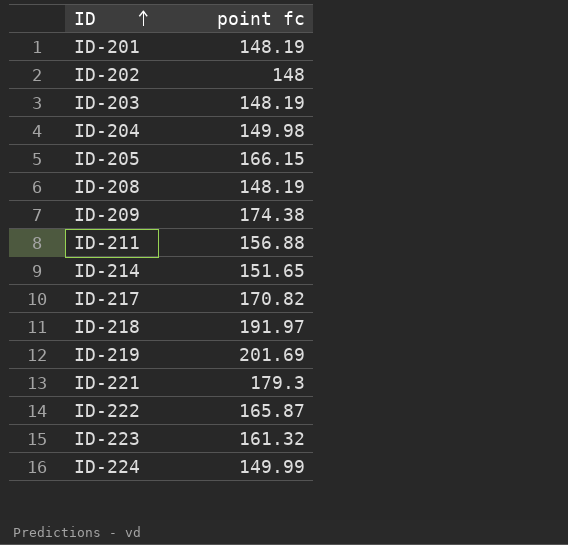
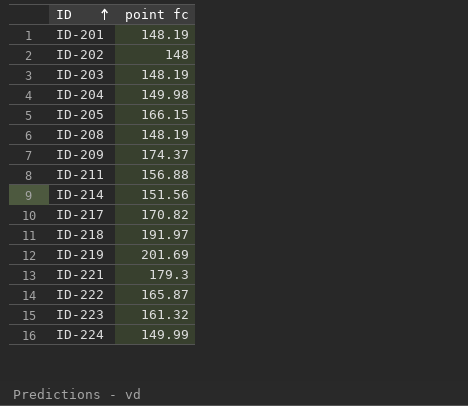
ID-209 | point fc: 174.38 -> 174.37
ID-214 | point fc: 151.65 -> 151.56

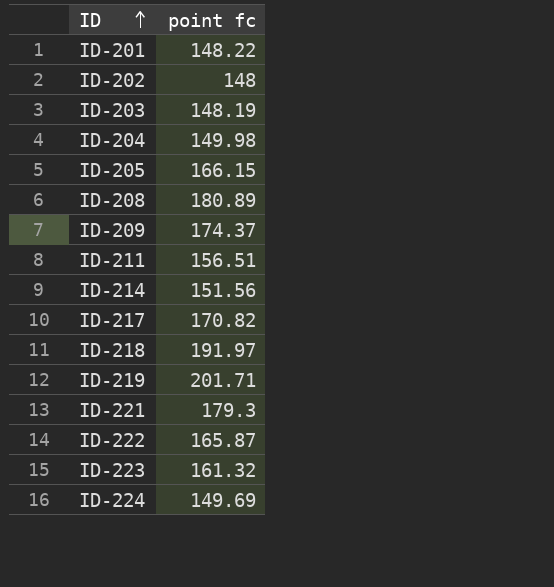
ID-201 | point fc: 148.19 -> 148.22
ID-208 | point fc: 148.19 -> 180.89
ID-211 | point fc: 156.88 -> 156.51
ID-219 | point fc: 201.69 -> 201.71
ID-224 | point fc: 149.99 -> 149.69

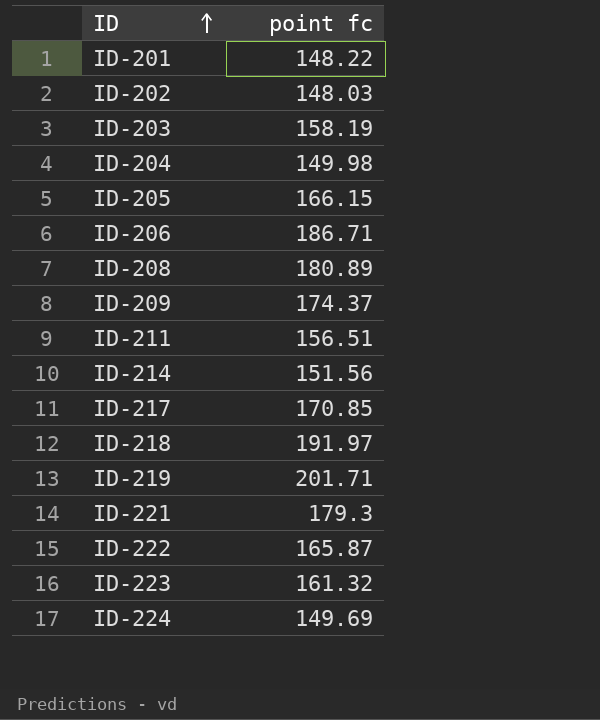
ID-202 | point fc: 148 -> 148.03
ID-203 | point fc: 148.19 -> 158.19
row ID-206: none -> 186.71
ID-217 | point fc: 170.82 -> 170.85

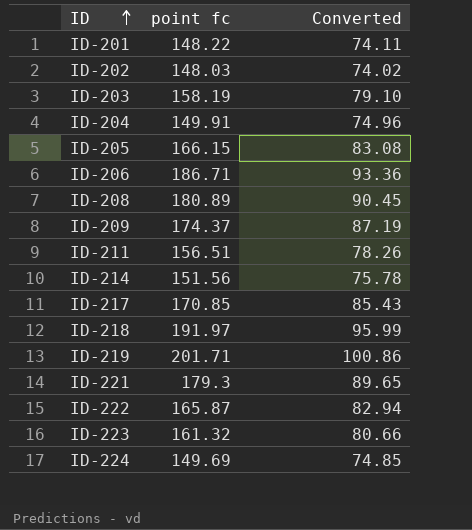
column Converted | formula: none -> [point fc] * 0.5
ID-204 | point fc: 149.98 -> 149.91

